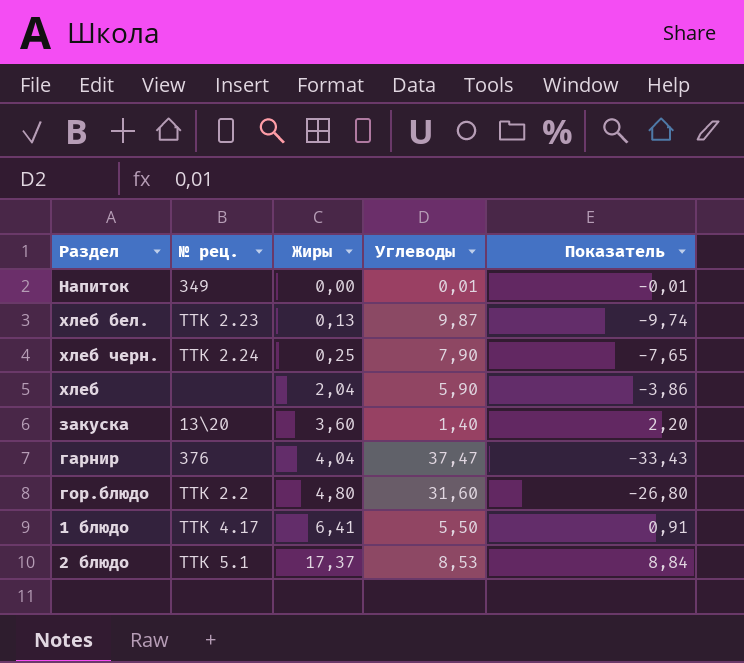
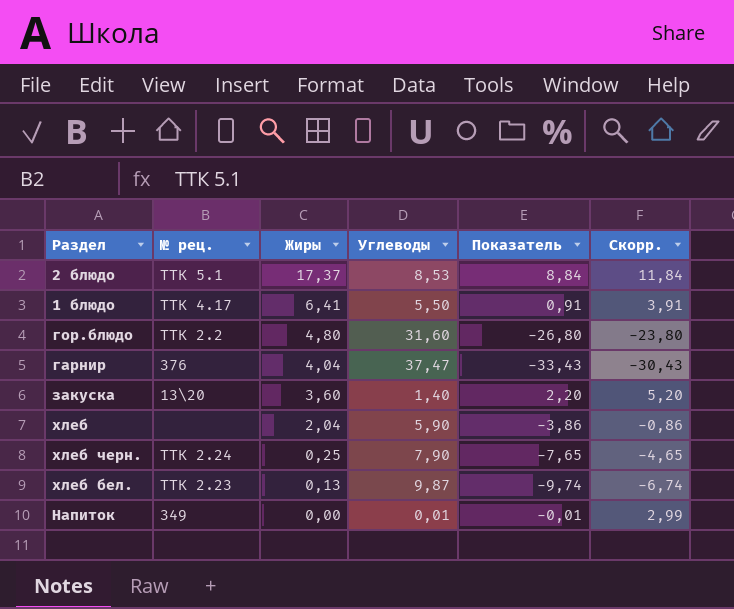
row order: Жиры ascending -> Жиры descending
column Скорр. | formula: none -> [Показатель] + 3

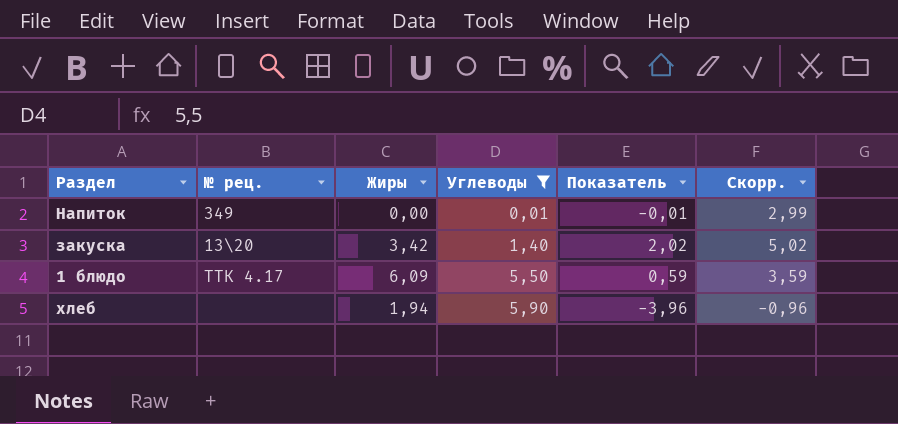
filter: none -> Углеводы <= 5,90
row order: Жиры descending -> Углеводы ascending
закуска | Жиры: 3,60 -> 3,42
закуска | Показатель: 2,20 -> 2,02
закуска | Скорр.: 5,20 -> 5,02
1 блюдо | Жиры: 6,41 -> 6,09
1 блюдо | Показатель: 0,91 -> 0,59
1 блюдо | Скорр.: 3,91 -> 3,59
хлеб | Жиры: 2,04 -> 1,94
хлеб | Показатель: -3,86 -> -3,96
хлеб | Скорр.: -0,86 -> -0,96

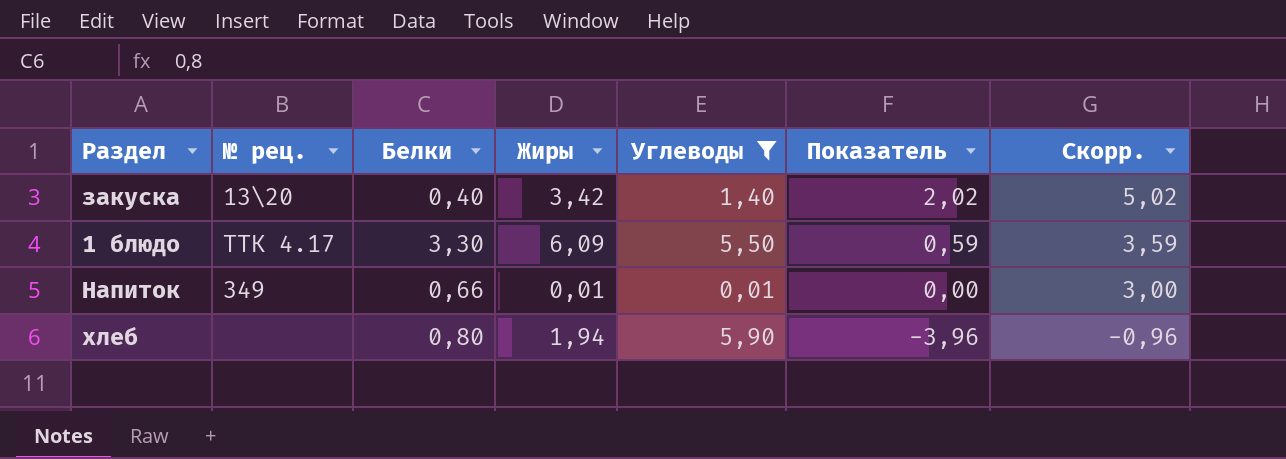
row order: Углеводы ascending -> Показатель descending
column Белки | position: none -> 3
Напиток | Жиры: 0,00 -> 0,01
Напиток | Показатель: -0,01 -> 0,00
Напиток | Скорр.: 2,99 -> 3,00

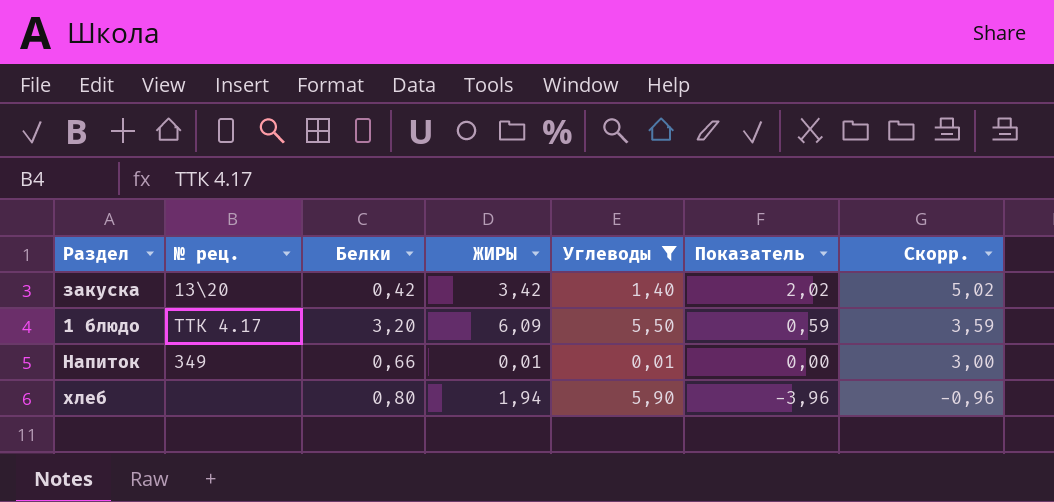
column name: Жиры -> ЖИРЫ
закуска | Белки: 0,40 -> 0,42
1 блюдо | Белки: 3,30 -> 3,20

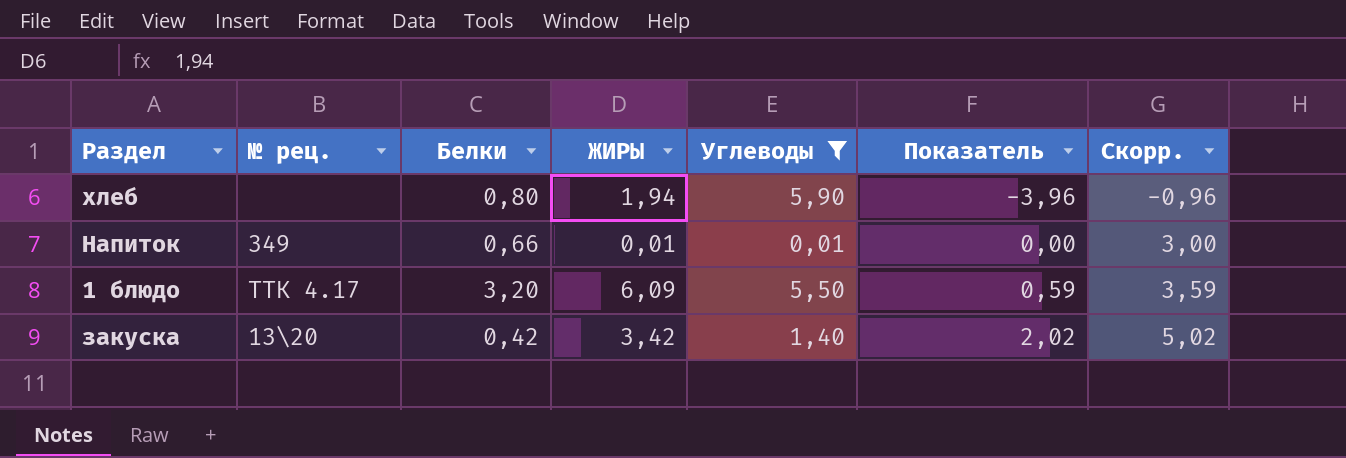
row order: Показатель descending -> Показатель ascending

